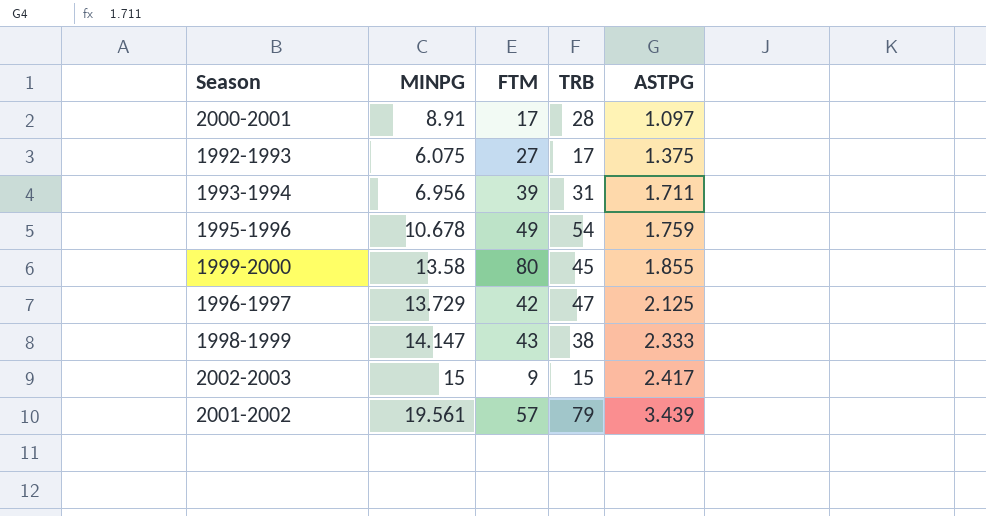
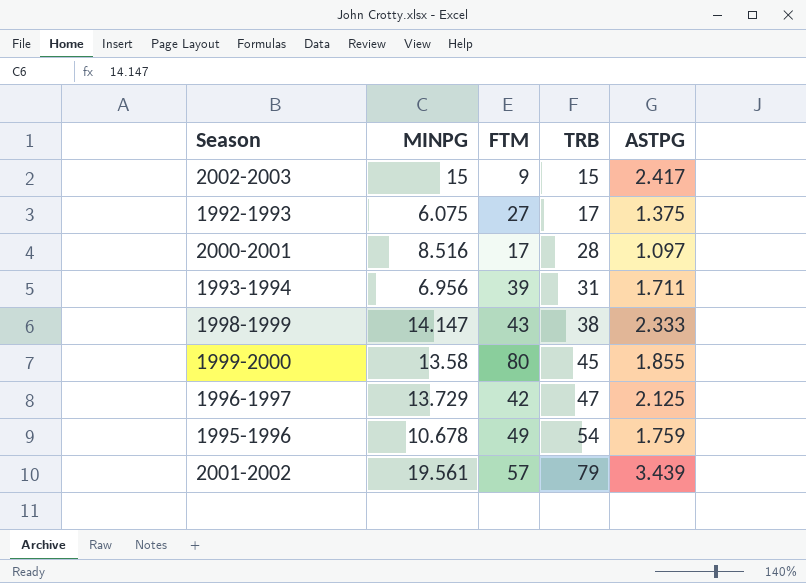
row order: ASTPG ascending -> TRB ascending
2000-2001 | MINPG: 8.91 -> 8.516

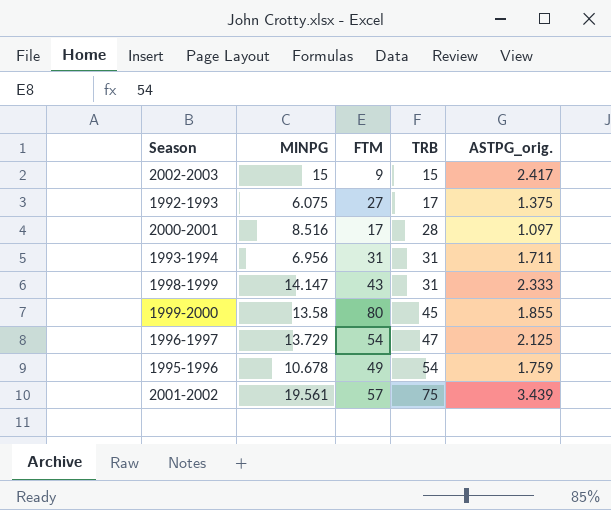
column name: ASTPG -> ASTPG_orig.
1993-1994 | FTM: 39 -> 31
1998-1999 | TRB: 38 -> 31
1996-1997 | FTM: 42 -> 54
2001-2002 | TRB: 79 -> 75

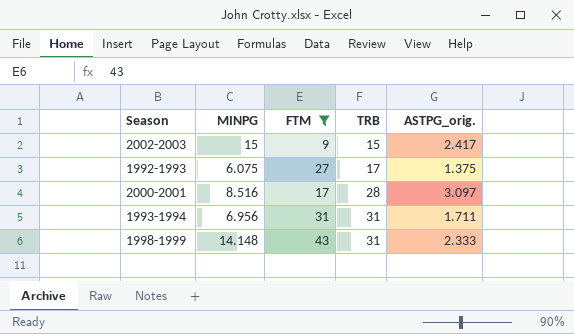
filter: none -> FTM <= 43
2000-2001 | ASTPG_orig.: 1.097 -> 3.097
1998-1999 | MINPG: 14.147 -> 14.148

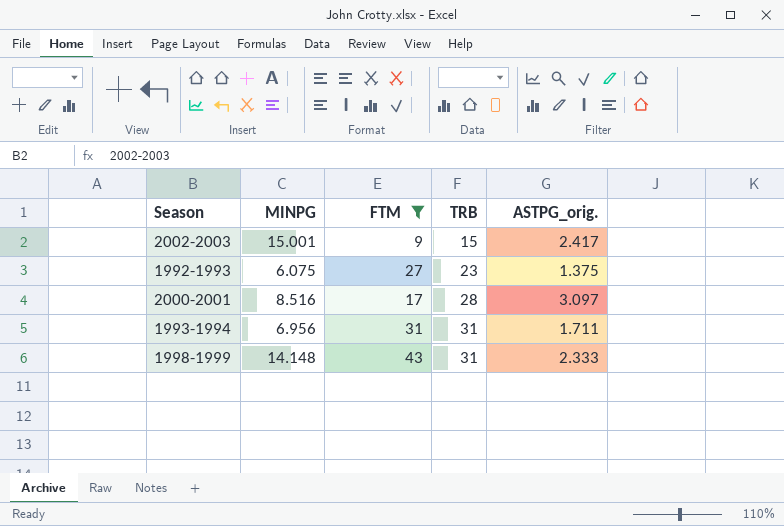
2002-2003 | MINPG: 15 -> 15.001
1992-1993 | TRB: 17 -> 23

